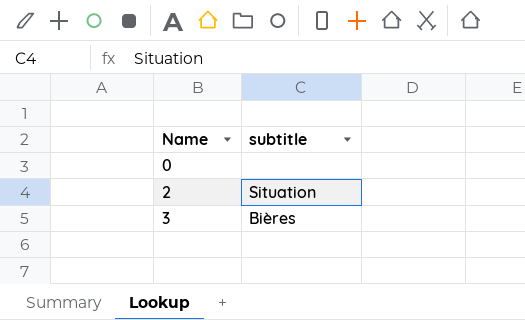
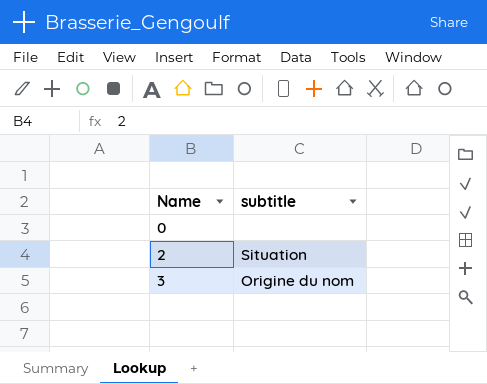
3 | subtitle: Bières -> Origine du nom

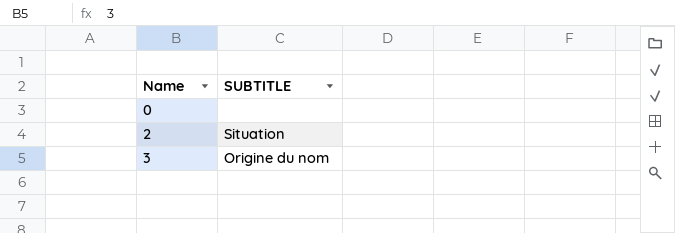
column name: subtitle -> SUBTITLE

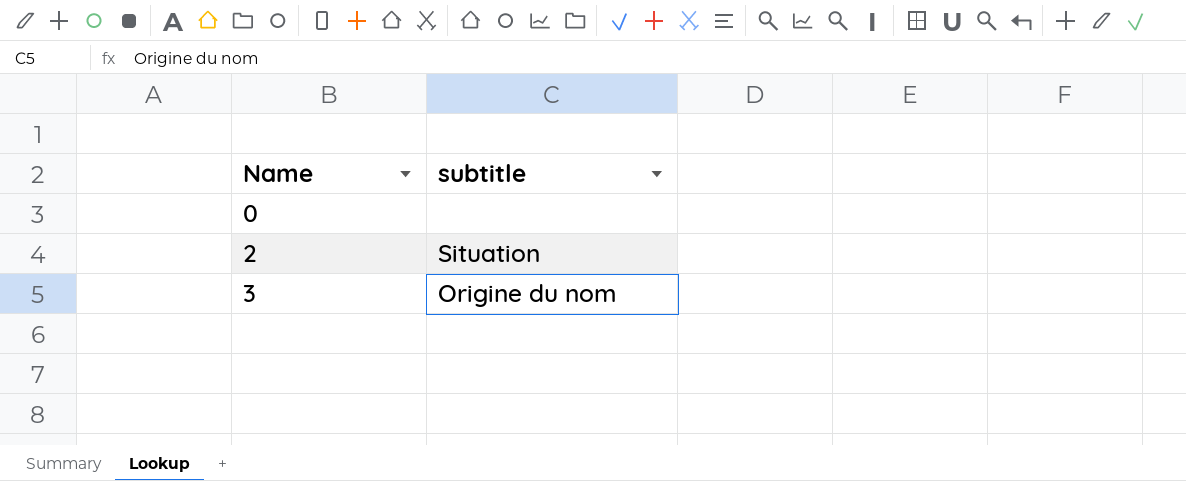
column name: SUBTITLE -> subtitle

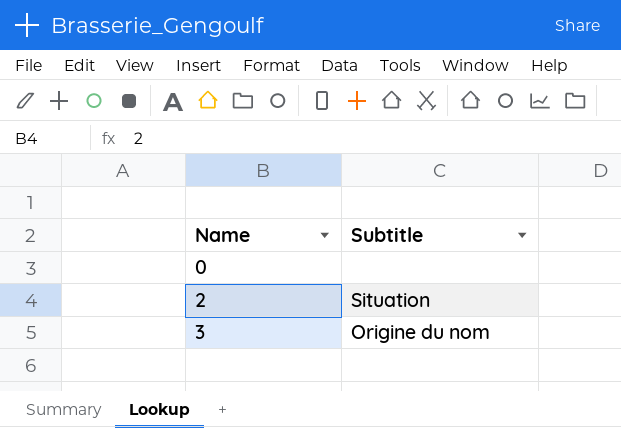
column name: subtitle -> Subtitle

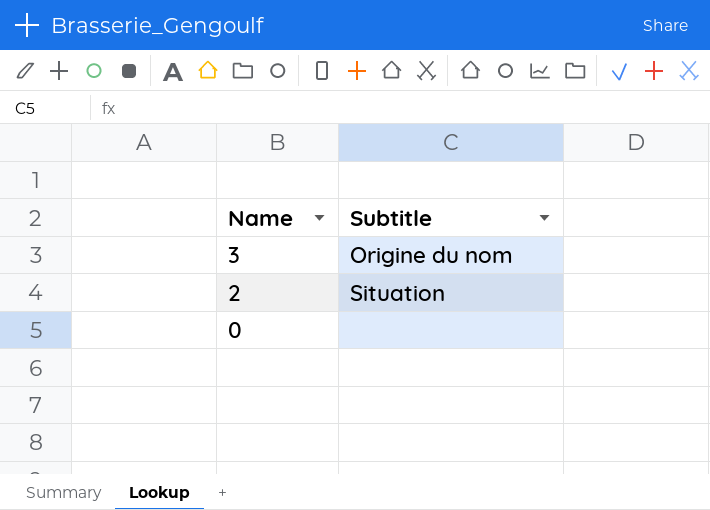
row order: Name ascending -> Name descending

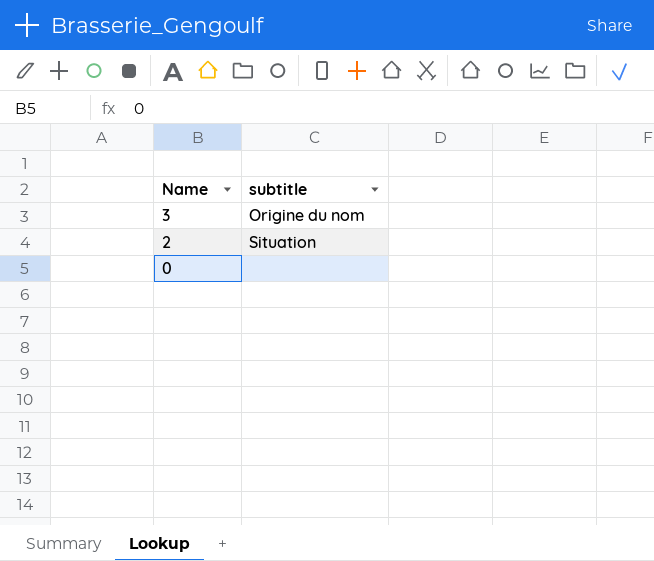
column name: Subtitle -> subtitle

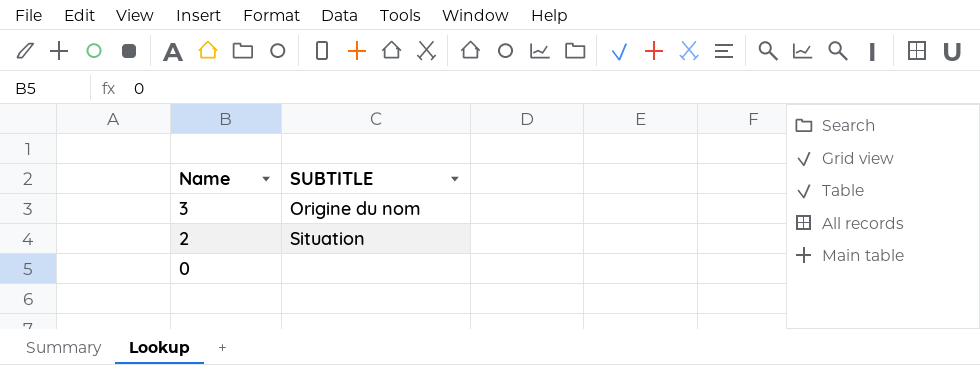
column name: subtitle -> SUBTITLE

